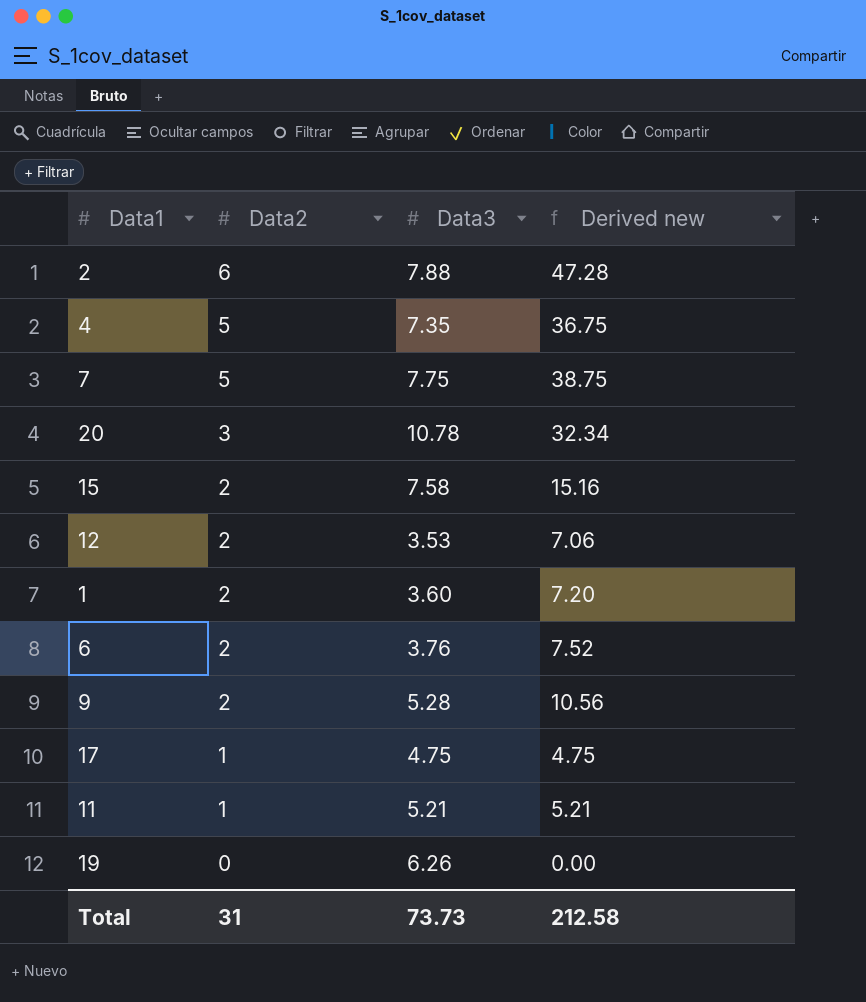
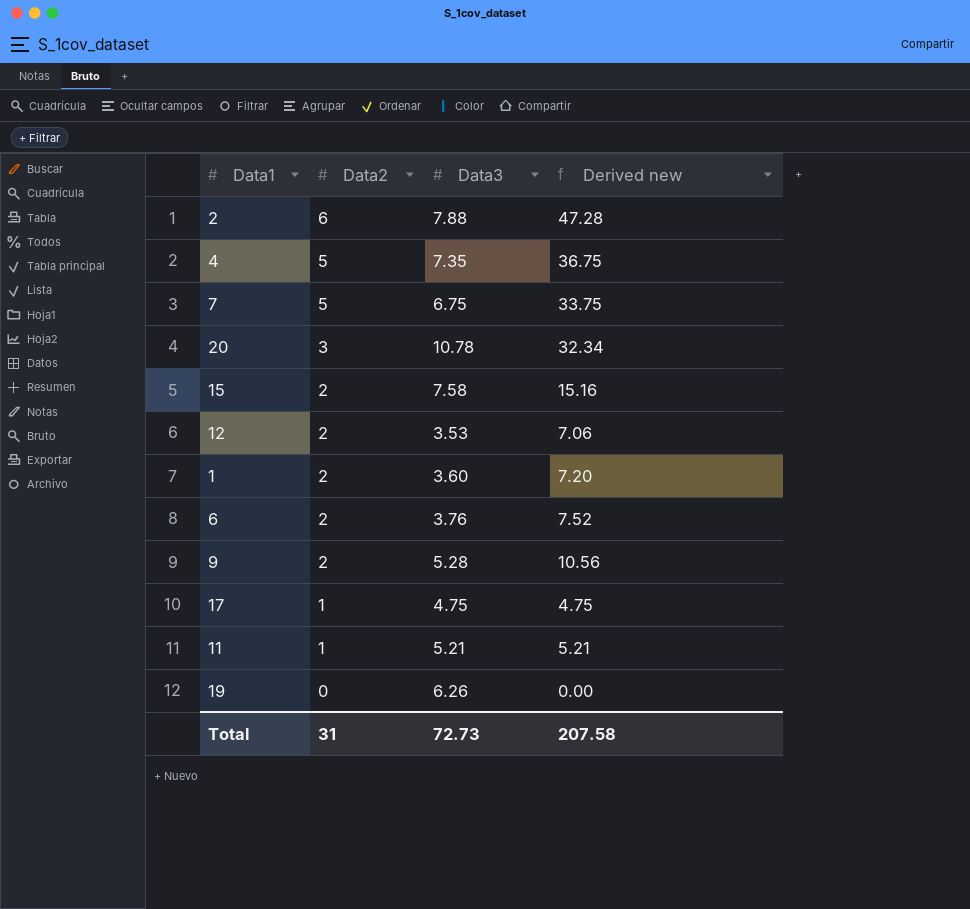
7 | Data3: 7.75 -> 6.75
7 | Derived new: 38.75 -> 33.75
Total | Data3: 73.73 -> 72.73
Total | Derived new: 212.58 -> 207.58

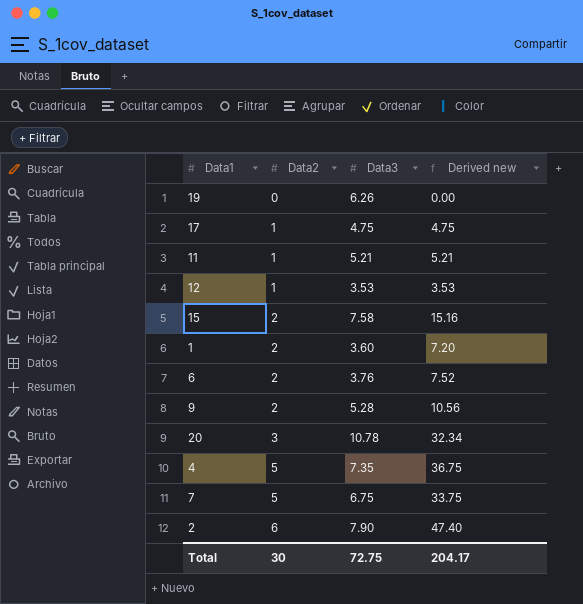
row order: Data2 descending -> Data2 ascending
12 | Data2: 2 -> 1
12 | Derived new: 7.06 -> 3.53
2 | Data3: 7.88 -> 7.90
2 | Derived new: 47.28 -> 47.40
Total | Data2: 31 -> 30
Total | Data3: 72.73 -> 72.75
Total | Derived new: 207.58 -> 204.17

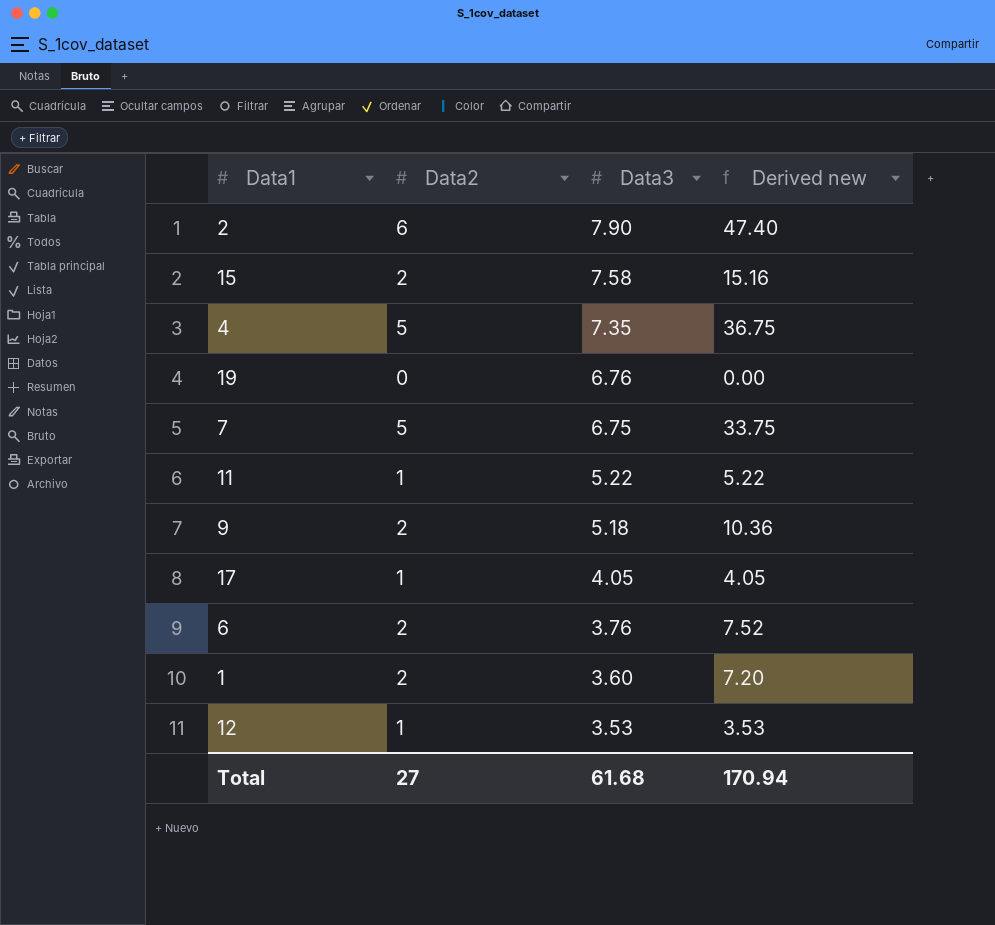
row order: Data2 ascending -> Data3 descending
row 20: 3 | 10.78 | 32.34 -> none
19 | Data3: 6.26 -> 6.76
11 | Data3: 5.21 -> 5.22
11 | Derived new: 5.21 -> 5.22
9 | Data3: 5.28 -> 5.18
9 | Derived new: 10.56 -> 10.36
17 | Data3: 4.75 -> 4.05
17 | Derived new: 4.75 -> 4.05
Total | Data2: 30 -> 27
Total | Data3: 72.75 -> 61.68
Total | Derived new: 204.17 -> 170.94

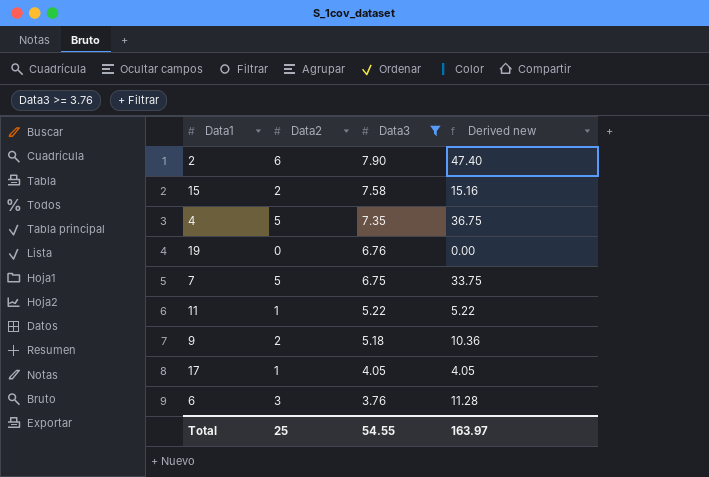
filter: none -> Data3 >= 3.76
6 | Data2: 2 -> 3
6 | Derived new: 7.52 -> 11.28
Total | Data2: 27 -> 25
Total | Data3: 61.68 -> 54.55
Total | Derived new: 170.94 -> 163.97

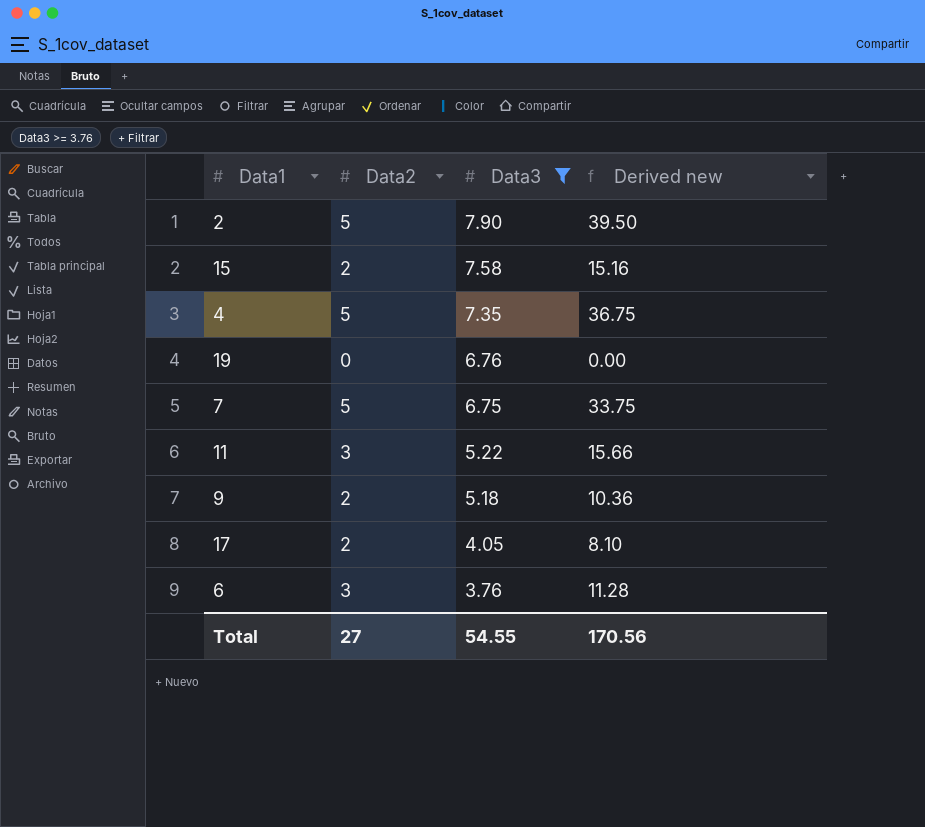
2 | Data2: 6 -> 5
2 | Derived new: 47.40 -> 39.50
11 | Data2: 1 -> 3
11 | Derived new: 5.22 -> 15.66
17 | Data2: 1 -> 2
17 | Derived new: 4.05 -> 8.10
Total | Data2: 25 -> 27
Total | Derived new: 163.97 -> 170.56

